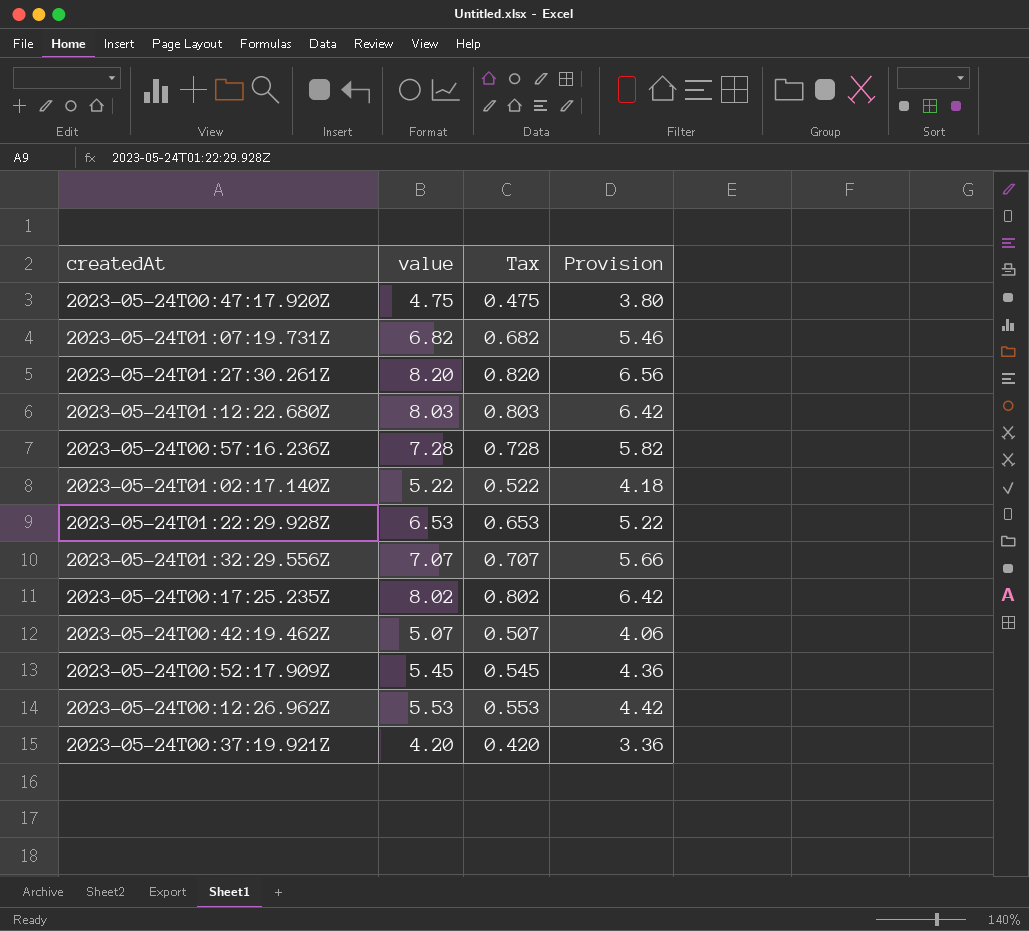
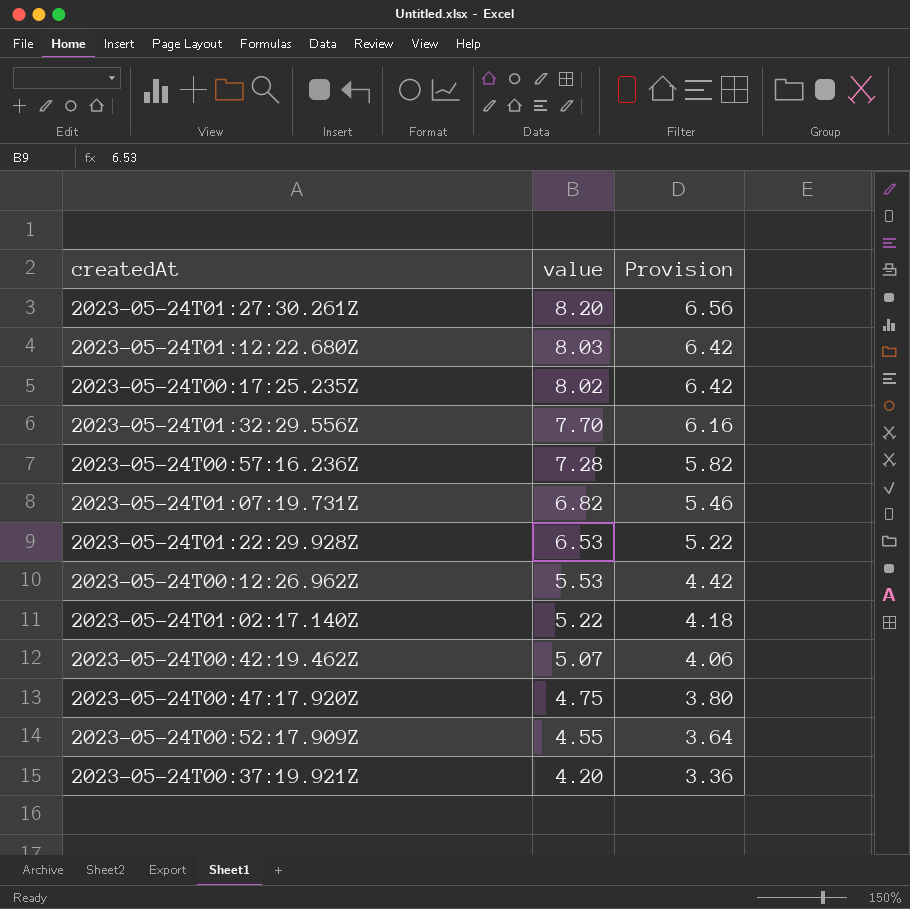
row order: none -> value descending
column Tax | formula: [value] * 0.1 -> none
2023-05-24T01:32:29.556Z | value: 7.07 -> 7.70
2023-05-24T01:32:29.556Z | Provision: 5.66 -> 6.16
2023-05-24T00:52:17.909Z | value: 5.45 -> 4.55
2023-05-24T00:52:17.909Z | Provision: 4.36 -> 3.64

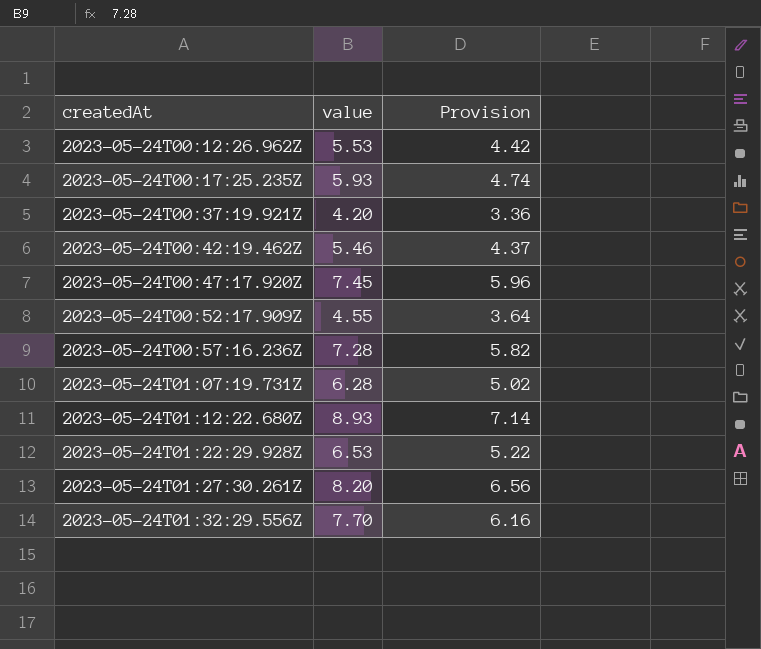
row order: value descending -> createdAt ascending
row 2023-05-24T01:02:17.140Z: 5.22 | 4.18 -> none
2023-05-24T00:17:25.235Z | value: 8.02 -> 5.93
2023-05-24T00:17:25.235Z | Provision: 6.42 -> 4.74
2023-05-24T00:42:19.462Z | value: 5.07 -> 5.46
2023-05-24T00:42:19.462Z | Provision: 4.06 -> 4.37
2023-05-24T00:47:17.920Z | value: 4.75 -> 7.45
2023-05-24T00:47:17.920Z | Provision: 3.80 -> 5.96
2023-05-24T01:07:19.731Z | value: 6.82 -> 6.28
2023-05-24T01:07:19.731Z | Provision: 5.46 -> 5.02
2023-05-24T01:12:22.680Z | value: 8.03 -> 8.93
2023-05-24T01:12:22.680Z | Provision: 6.42 -> 7.14

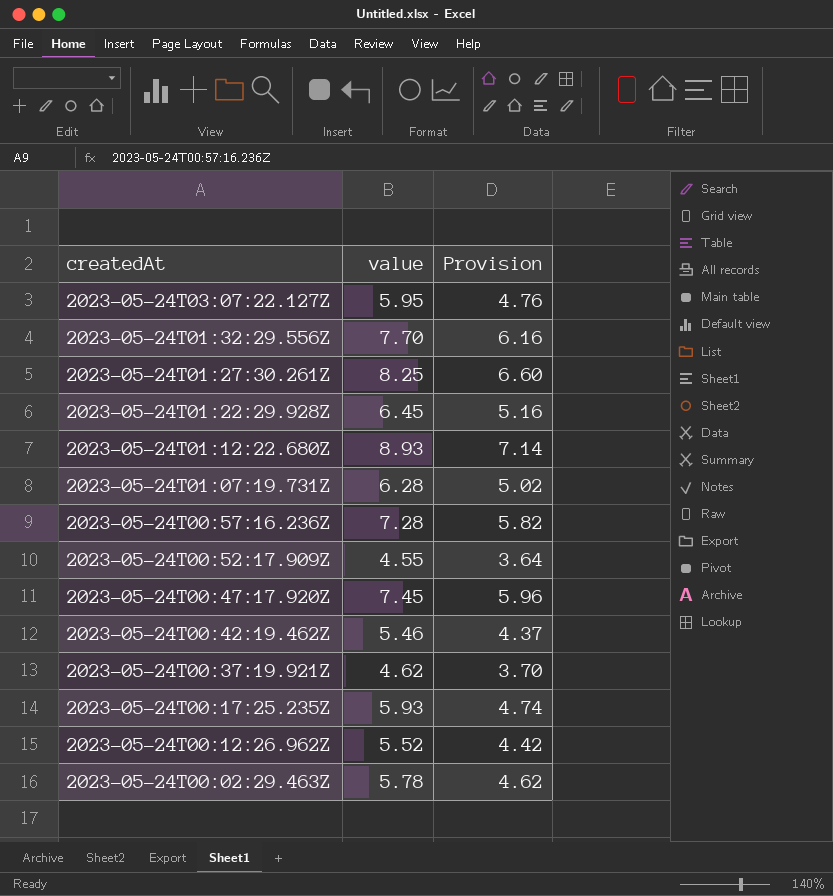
row order: createdAt ascending -> createdAt descending
row 2023-05-24T03:07:22.127Z: none -> 5.95 | 4.76
2023-05-24T01:27:30.261Z | value: 8.20 -> 8.25
2023-05-24T01:27:30.261Z | Provision: 6.56 -> 6.60
2023-05-24T01:22:29.928Z | value: 6.53 -> 6.45
2023-05-24T01:22:29.928Z | Provision: 5.22 -> 5.16
2023-05-24T00:37:19.921Z | value: 4.20 -> 4.62
2023-05-24T00:37:19.921Z | Provision: 3.36 -> 3.70
2023-05-24T00:12:26.962Z | value: 5.53 -> 5.52
row 2023-05-24T00:02:29.463Z: none -> 5.78 | 4.62

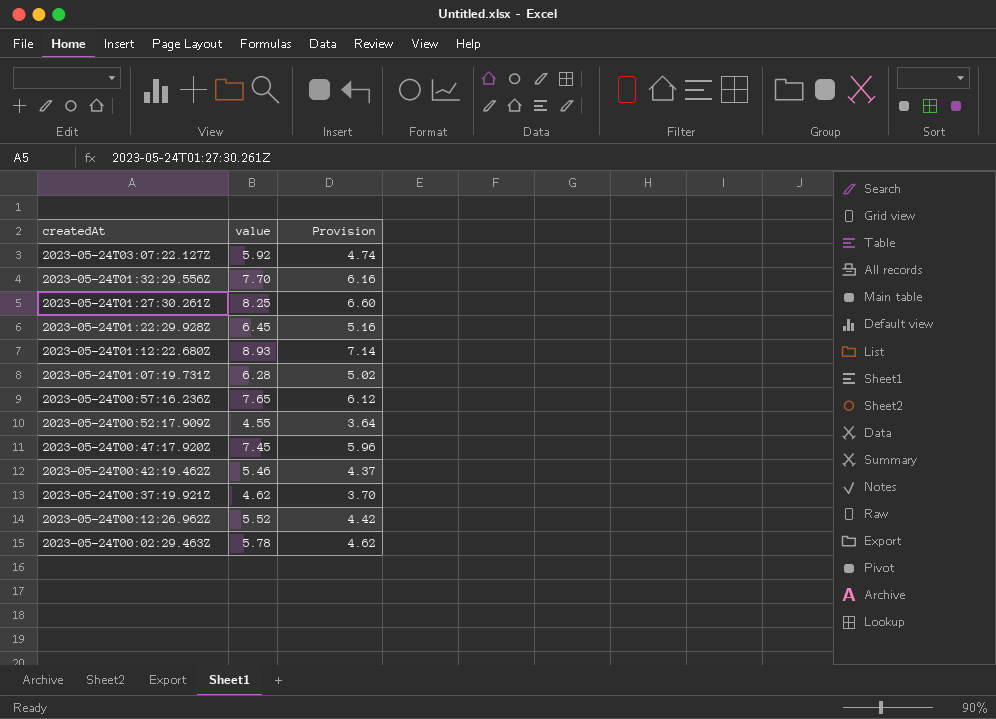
row 2023-05-24T00:17:25.235Z: 5.93 | 4.74 -> none
2023-05-24T03:07:22.127Z | value: 5.95 -> 5.92
2023-05-24T03:07:22.127Z | Provision: 4.76 -> 4.74
2023-05-24T00:57:16.236Z | value: 7.28 -> 7.65
2023-05-24T00:57:16.236Z | Provision: 5.82 -> 6.12

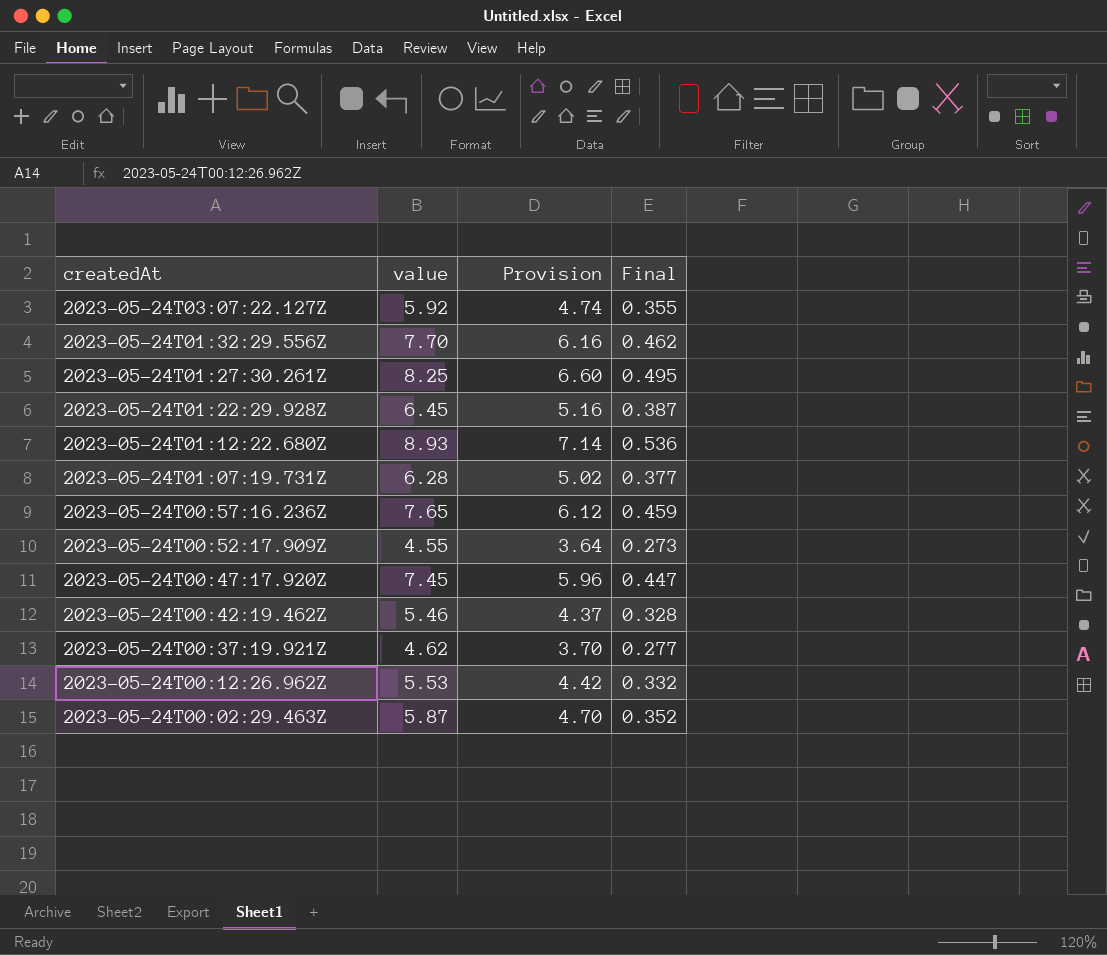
column Final | formula: none -> [value] * 0.06
2023-05-24T00:12:26.962Z | value: 5.52 -> 5.53
2023-05-24T00:02:29.463Z | value: 5.78 -> 5.87
2023-05-24T00:02:29.463Z | Provision: 4.62 -> 4.70

